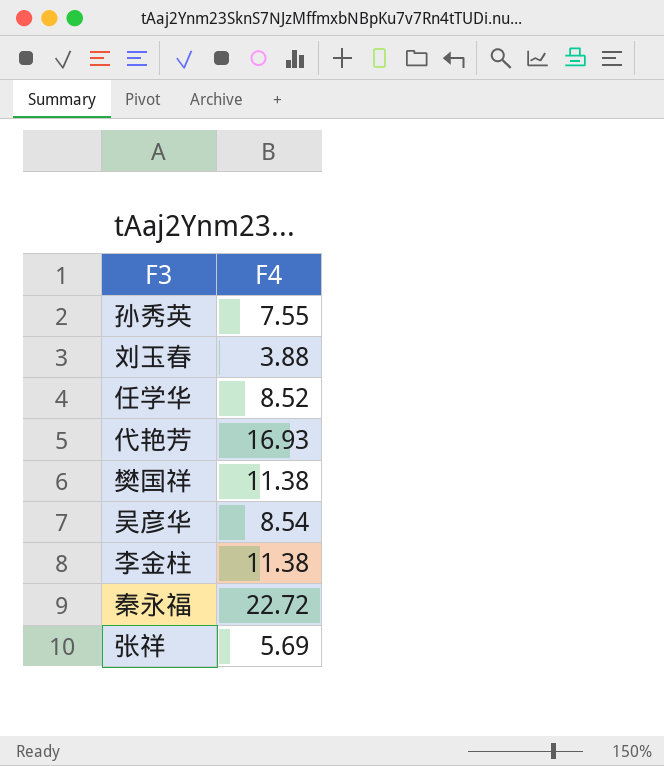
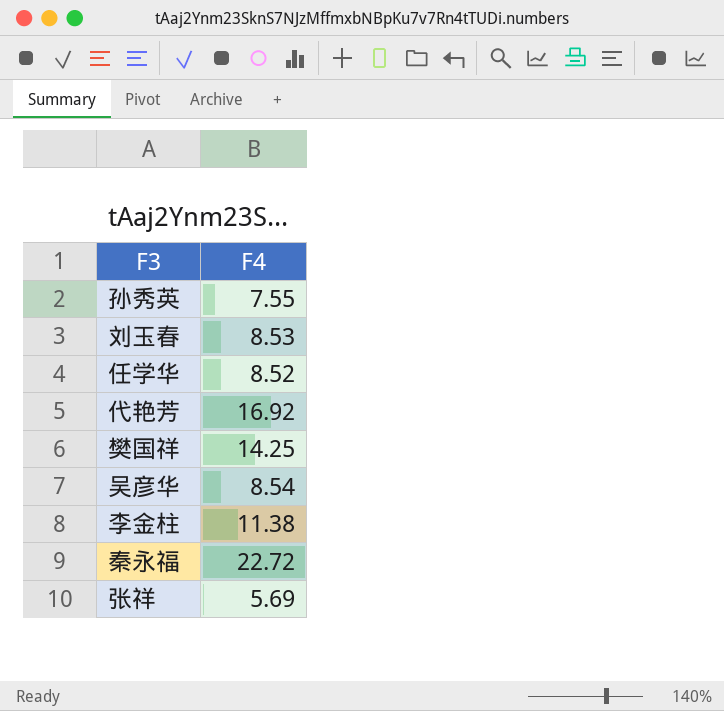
刘玉春 | F4: 3.88 -> 8.53
代艳芳 | F4: 16.93 -> 16.92
樊国祥 | F4: 11.38 -> 14.25

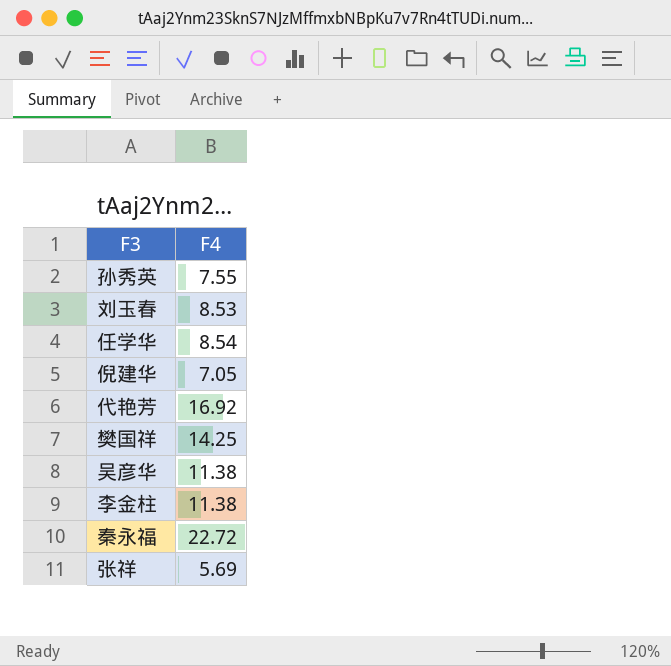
任学华 | F4: 8.52 -> 8.54
row 倪建华: none -> 7.05
吴彦华 | F4: 8.54 -> 11.38

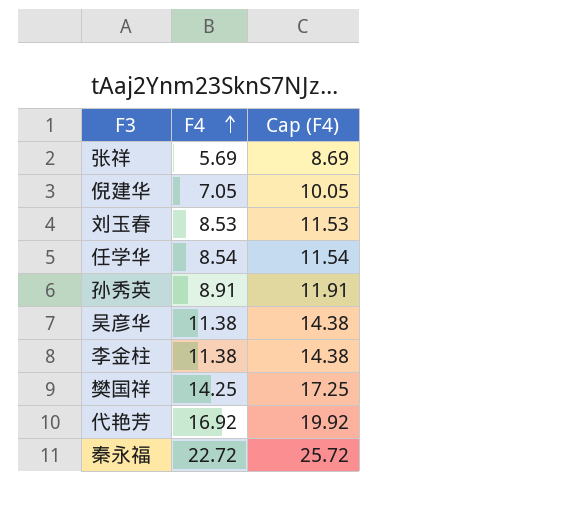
row order: none -> F4 ascending
column Cap (F4) | formula: none -> [F4] + 3
孙秀英 | F4: 7.55 -> 8.91

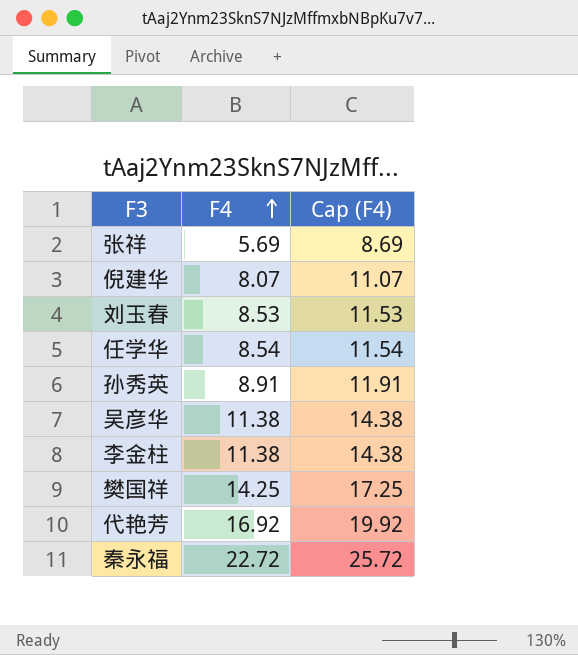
倪建华 | F4: 7.05 -> 8.07
倪建华 | Cap (F4): 10.05 -> 11.07

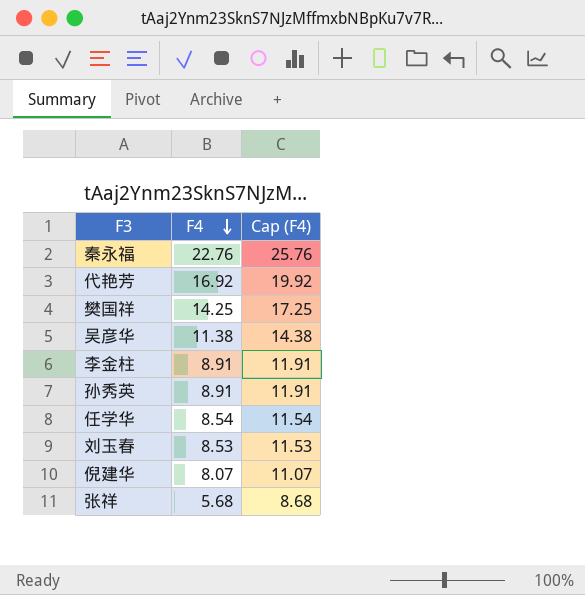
row order: F4 ascending -> F4 descending
秦永福 | F4: 22.72 -> 22.76
秦永福 | Cap (F4): 25.72 -> 25.76
李金柱 | F4: 11.38 -> 8.91
李金柱 | Cap (F4): 14.38 -> 11.91
张祥 | F4: 5.69 -> 5.68
张祥 | Cap (F4): 8.69 -> 8.68

